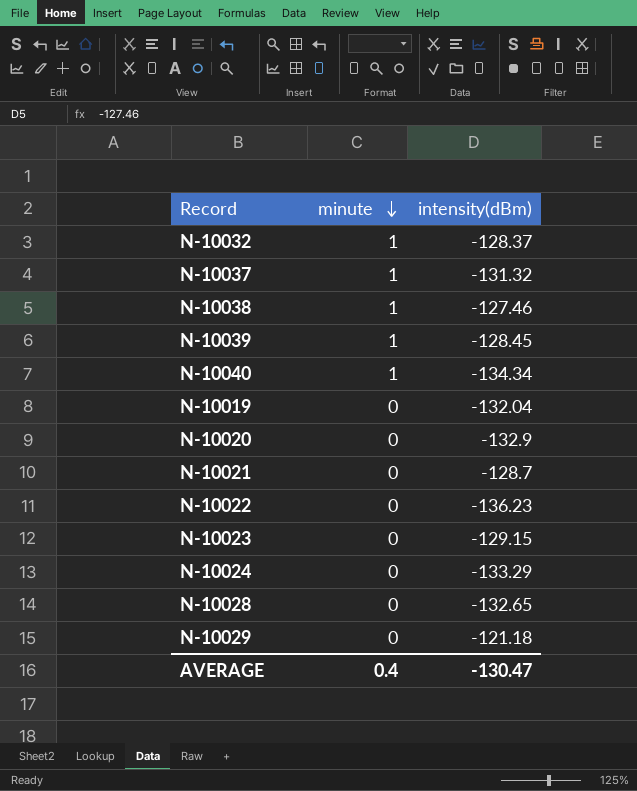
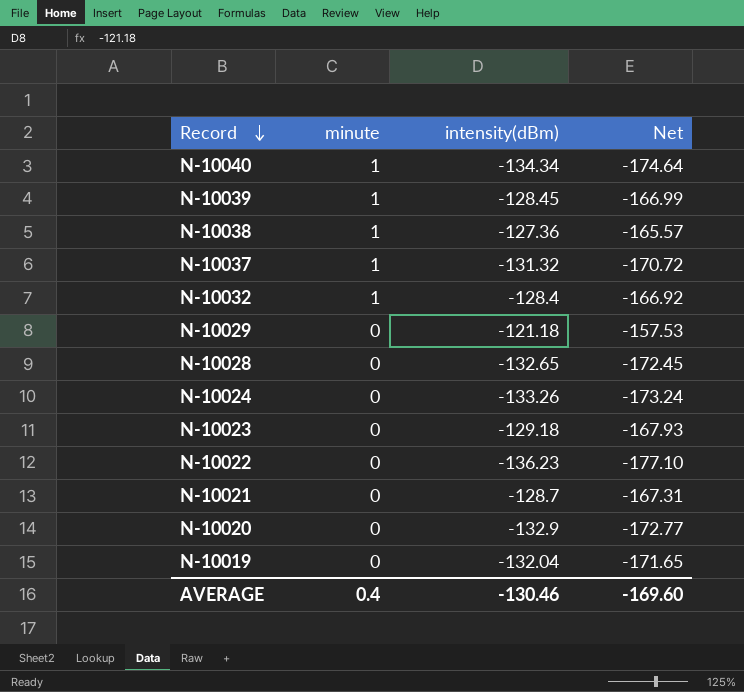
row order: minute descending -> Record descending
column Net | formula: none -> [intensity(dBm)] * 1.3
N-10038 | intensity(dBm): -127.46 -> -127.36
N-10032 | intensity(dBm): -128.37 -> -128.4
N-10024 | intensity(dBm): -133.29 -> -133.26
N-10023 | intensity(dBm): -129.15 -> -129.18
AVERAGE | intensity(dBm): -130.47 -> -130.46

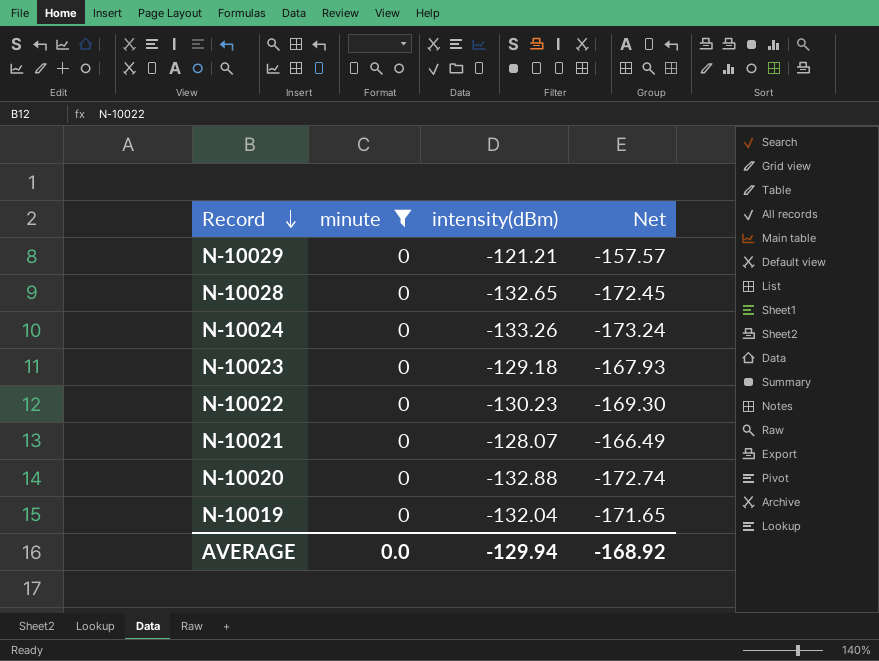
filter: none -> minute = 0
N-10029 | intensity(dBm): -121.18 -> -121.21
N-10029 | Net: -157.53 -> -157.57
N-10022 | intensity(dBm): -136.23 -> -130.23
N-10022 | Net: -177.10 -> -169.30
N-10021 | intensity(dBm): -128.7 -> -128.07
N-10021 | Net: -167.31 -> -166.49
N-10020 | intensity(dBm): -132.9 -> -132.88
N-10020 | Net: -172.77 -> -172.74
AVERAGE | minute: 0.4 -> 0.0
AVERAGE | intensity(dBm): -130.46 -> -129.94
AVERAGE | Net: -169.60 -> -168.92

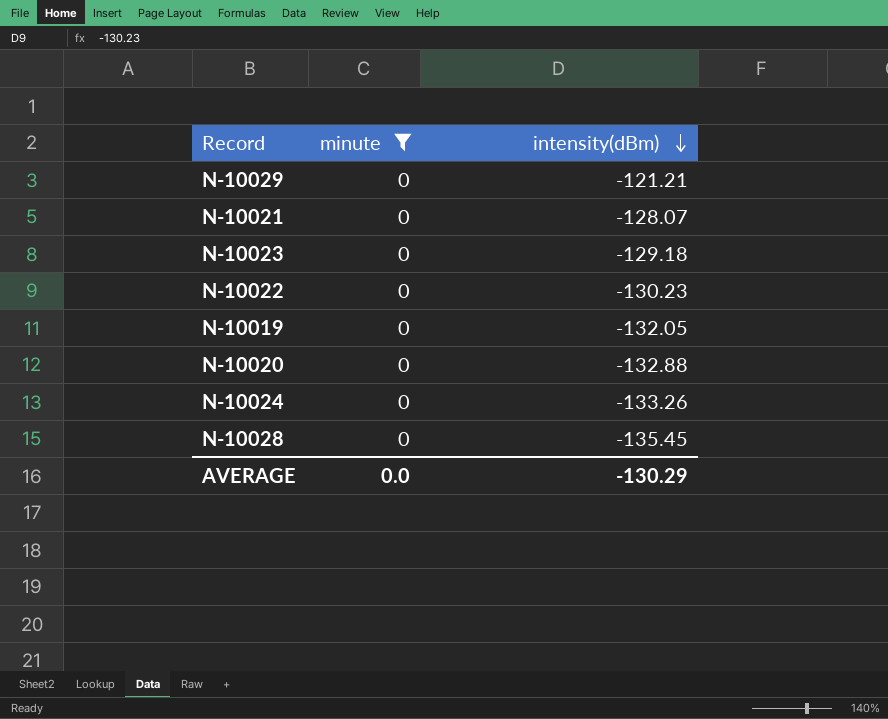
row order: Record descending -> intensity(dBm) descending
column Net | formula: [intensity(dBm)] * 1.3 -> none
N-10019 | intensity(dBm): -132.04 -> -132.05
N-10028 | intensity(dBm): -132.65 -> -135.45
AVERAGE | intensity(dBm): -129.94 -> -130.29

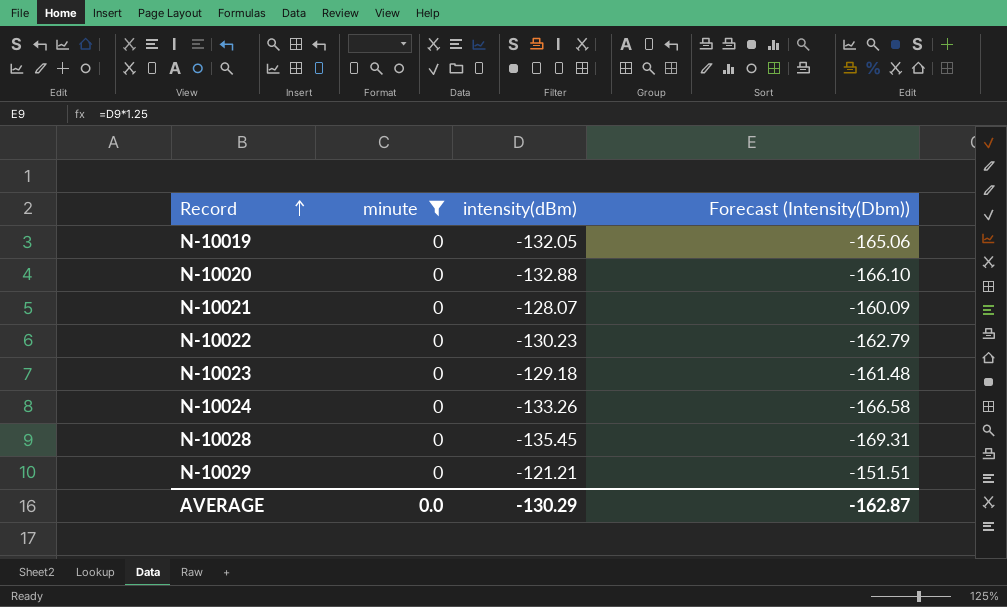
row order: intensity(dBm) descending -> Record ascending
column Forecast (Intensity(Dbm)) | formula: none -> [intensity(dBm)] * 1.25

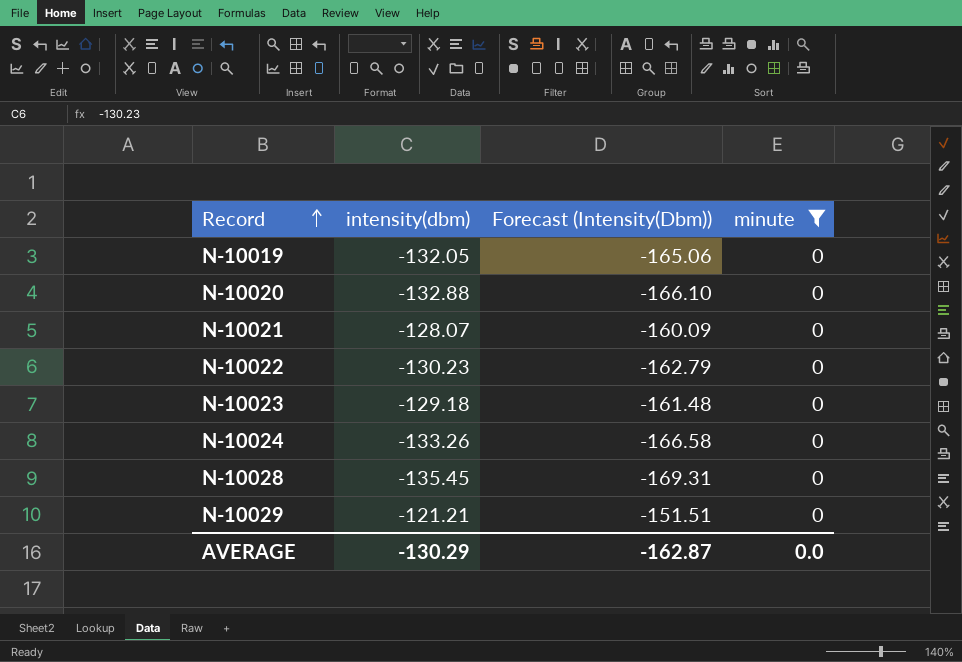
column name: intensity(dBm) -> intensity(dbm)
column minute | position: 2 -> 4

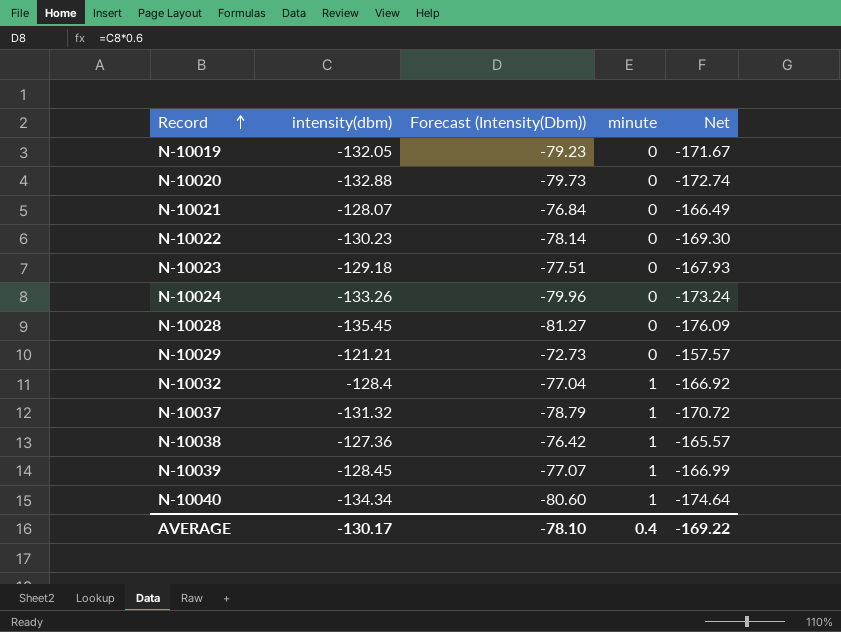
filter: minute = 0 -> none
column Forecast (Intensity(Dbm)) | formula: [intensity(dbm)] * 1.25 -> [intensity(dbm)] * 0.6
column Net | formula: none -> [intensity(dbm)] * 1.3
AVERAGE | intensity(dbm): -130.29 -> -130.17
AVERAGE | Forecast (Intensity(Dbm)): -162.87 -> -78.10
AVERAGE | minute: 0.0 -> 0.4

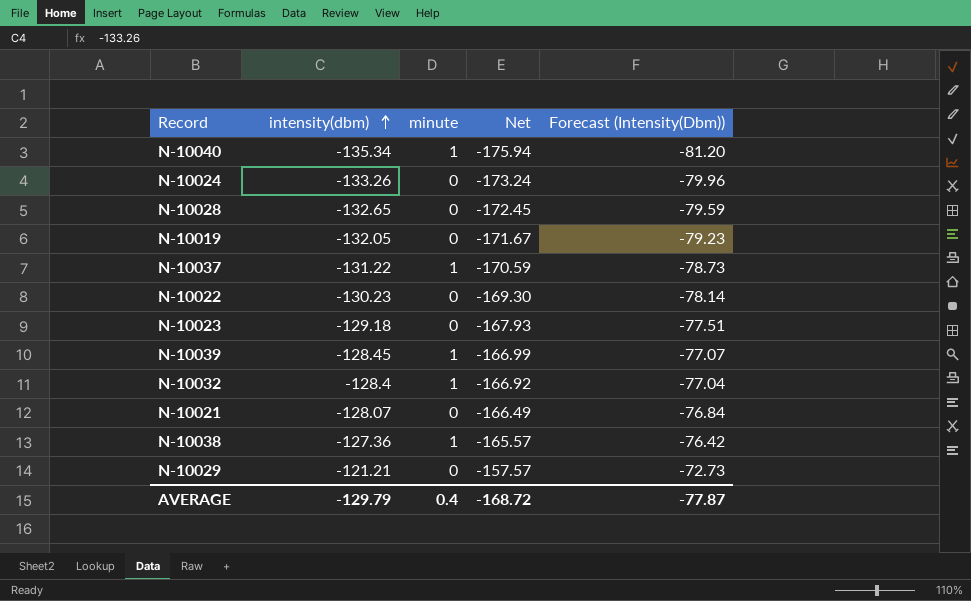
row order: Record ascending -> intensity(dbm) ascending
column Forecast (Intensity(Dbm)) | position: 3 -> 5
row N-10020: -132.88 | -79.73 | 0 | -172.74 -> none
N-10040 | intensity(dbm): -134.34 -> -135.34
N-10040 | Net: -174.64 -> -175.94
N-10040 | Forecast (Intensity(Dbm)): -80.60 -> -81.20
N-10028 | intensity(dbm): -135.45 -> -132.65
N-10028 | Net: -176.09 -> -172.45
N-10028 | Forecast (Intensity(Dbm)): -81.27 -> -79.59
N-10037 | intensity(dbm): -131.32 -> -131.22
N-10037 | Net: -170.72 -> -170.59
N-10037 | Forecast (Intensity(Dbm)): -78.79 -> -78.73
AVERAGE | intensity(dbm): -130.17 -> -129.79
AVERAGE | Net: -169.22 -> -168.72
AVERAGE | Forecast (Intensity(Dbm)): -78.10 -> -77.87

